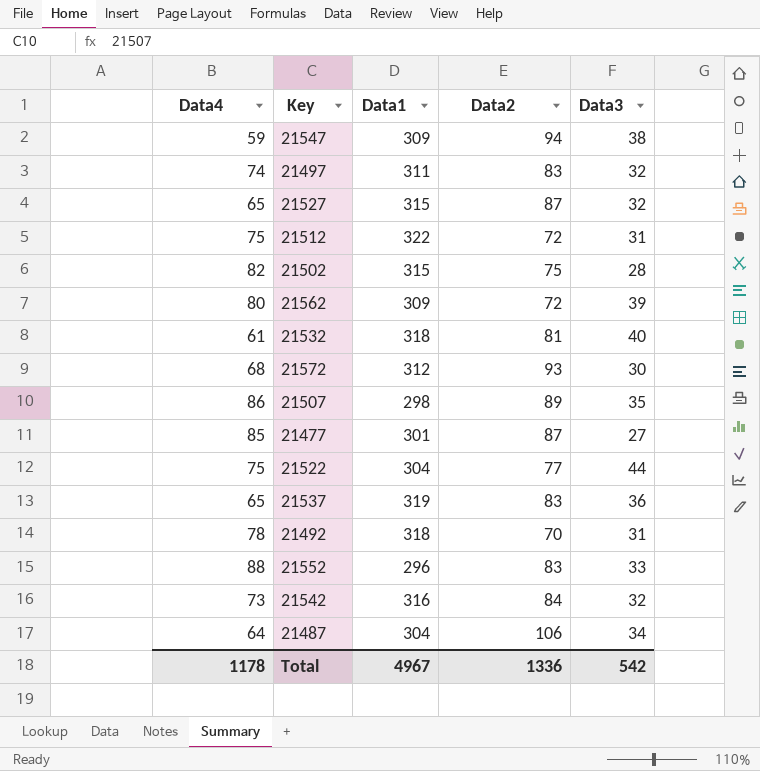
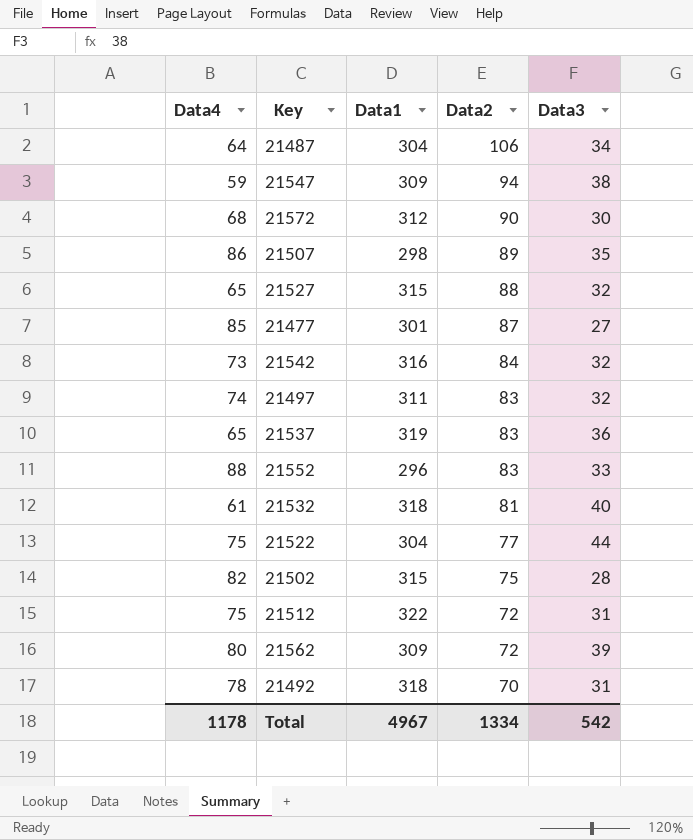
row order: none -> Data2 descending
21572 | Data2: 93 -> 90
21527 | Data2: 87 -> 88
Total | Data2: 1336 -> 1334

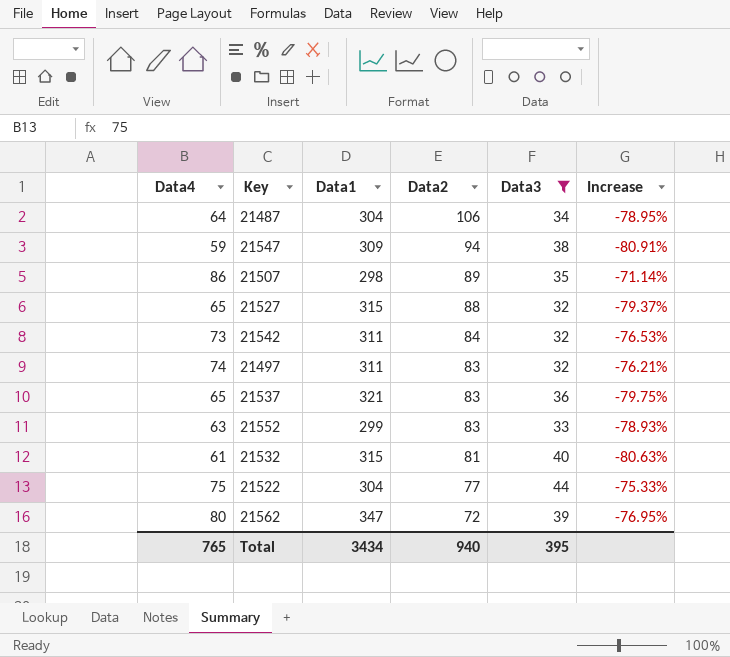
filter: none -> Data3 >= 32
column Increase | formula: none -> ([Data4] - [Data1]) / [Data1]
21542 | Data1: 316 -> 311
21537 | Data1: 319 -> 321
21552 | Data4: 88 -> 63
21552 | Data1: 296 -> 299
21532 | Data1: 318 -> 315
21562 | Data1: 309 -> 347
Total | Data4: 1178 -> 765
Total | Data1: 4967 -> 3434
Total | Data2: 1334 -> 940
Total | Data3: 542 -> 395

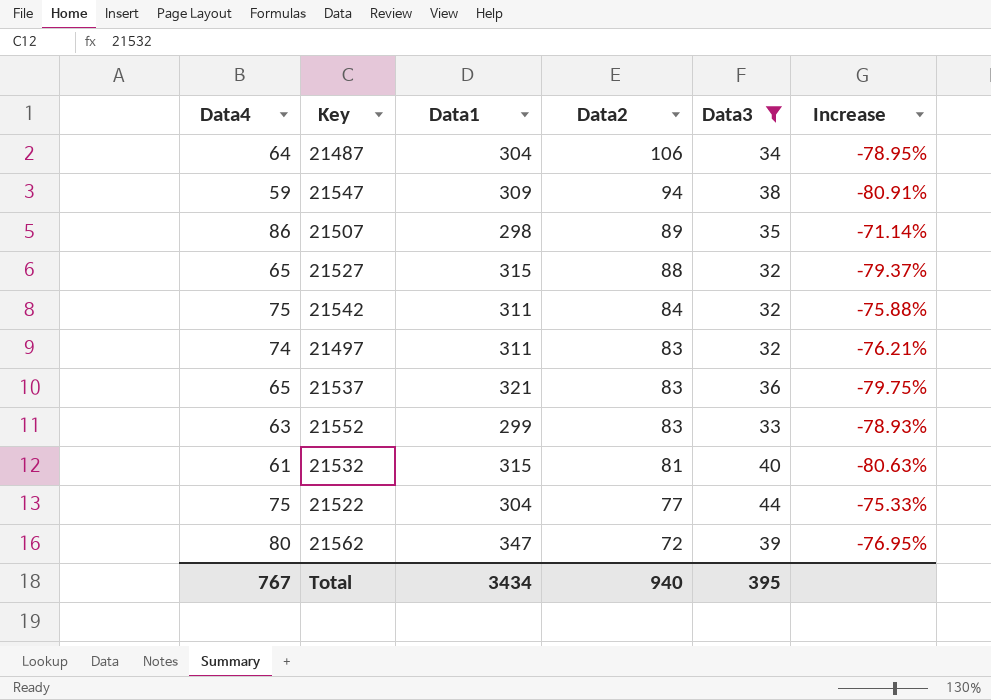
21542 | Data4: 73 -> 75
21542 | Increase: -76.53% -> -75.88%
Total | Data4: 765 -> 767

